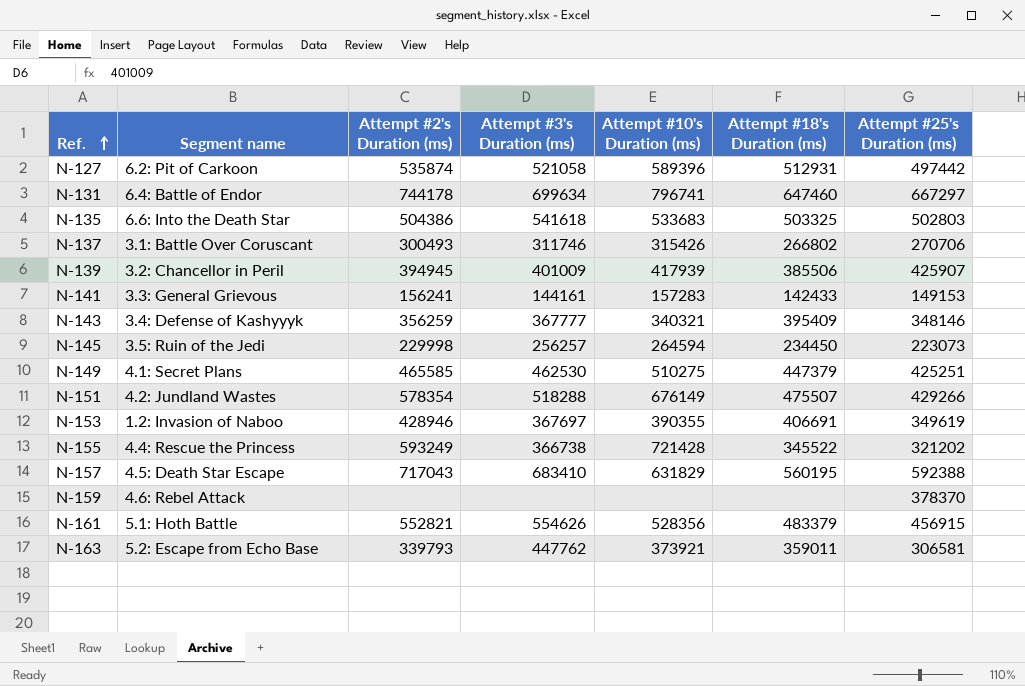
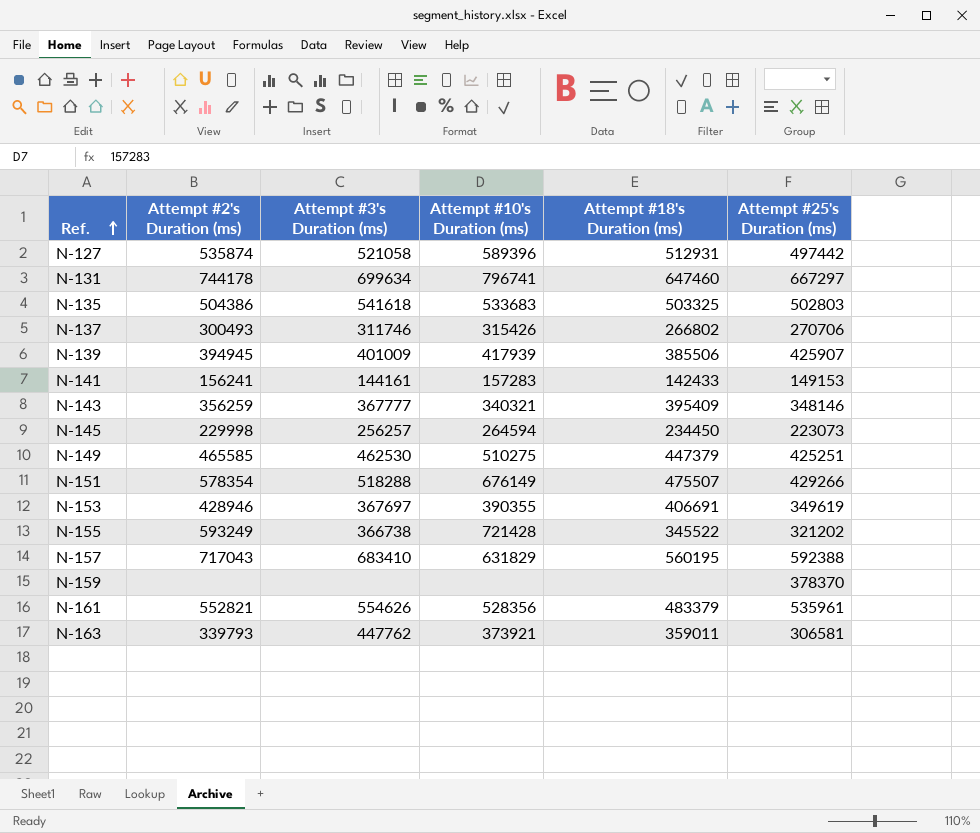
column Segment name | position: 2 -> none
N-161 | Attempt #25's Duration (ms): 456915 -> 535961

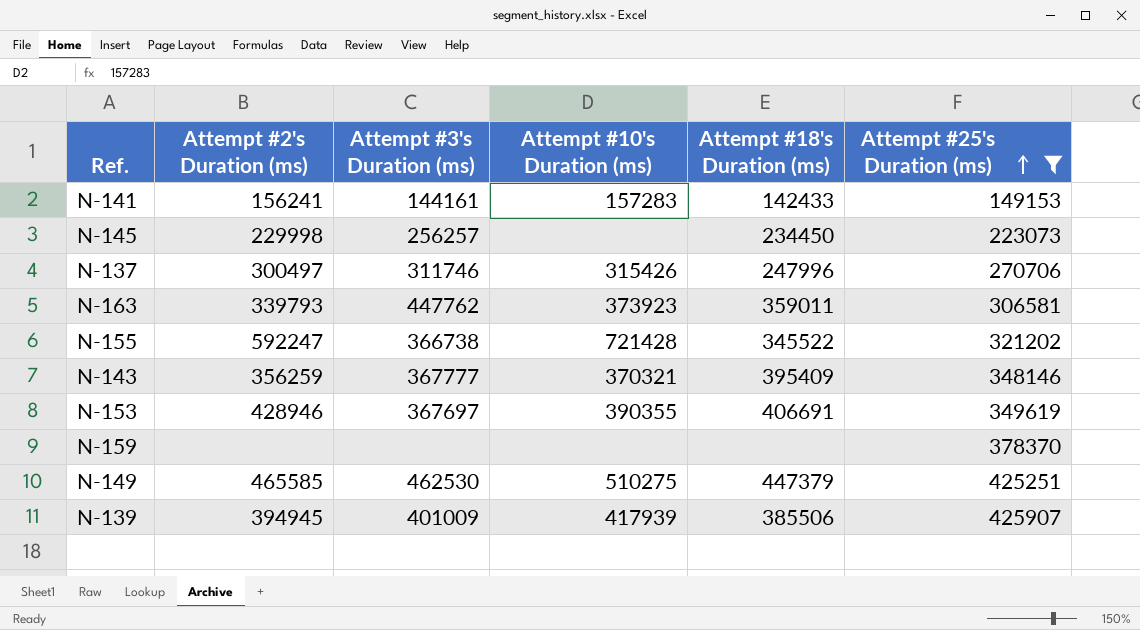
filter: none -> Attempt #25's Duration (ms) <= 425907
row order: Ref. ascending -> Attempt #25's Duration (ms) ascending
N-145 | Attempt #10's Duration (ms): 264594 -> none
N-137 | Attempt #2's Duration (ms): 300493 -> 300497
N-137 | Attempt #18's Duration (ms): 266802 -> 247996
N-163 | Attempt #10's Duration (ms): 373921 -> 373923
N-155 | Attempt #2's Duration (ms): 593249 -> 592247
N-143 | Attempt #10's Duration (ms): 340321 -> 370321

